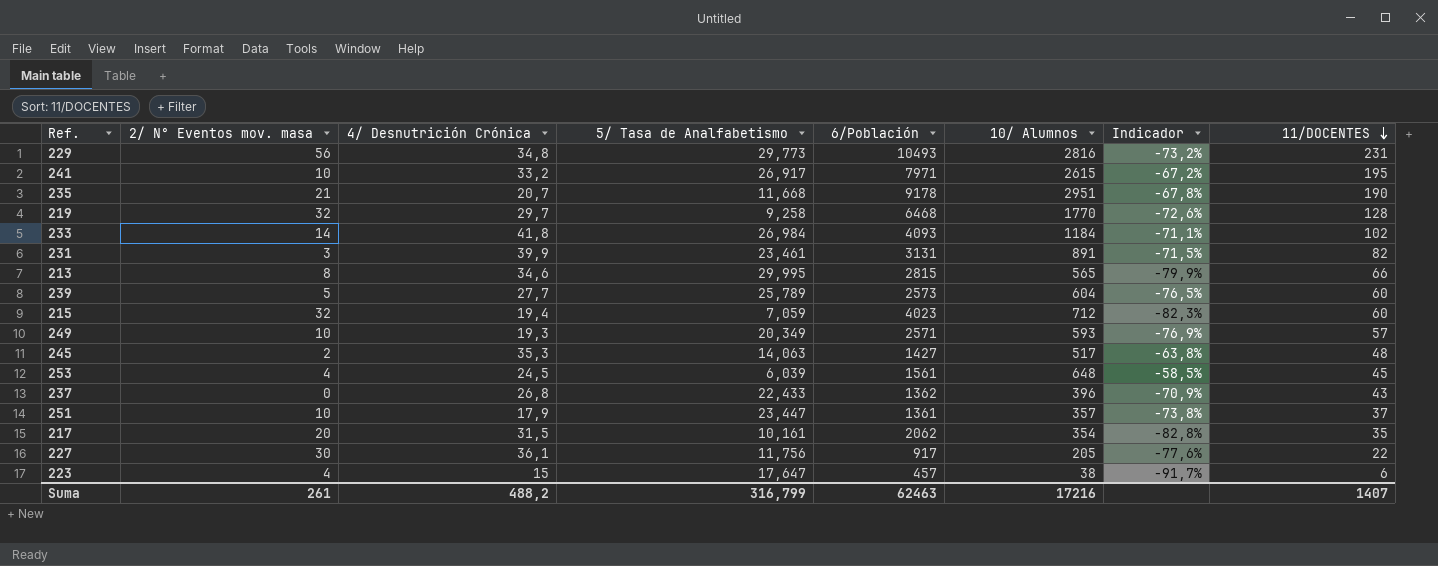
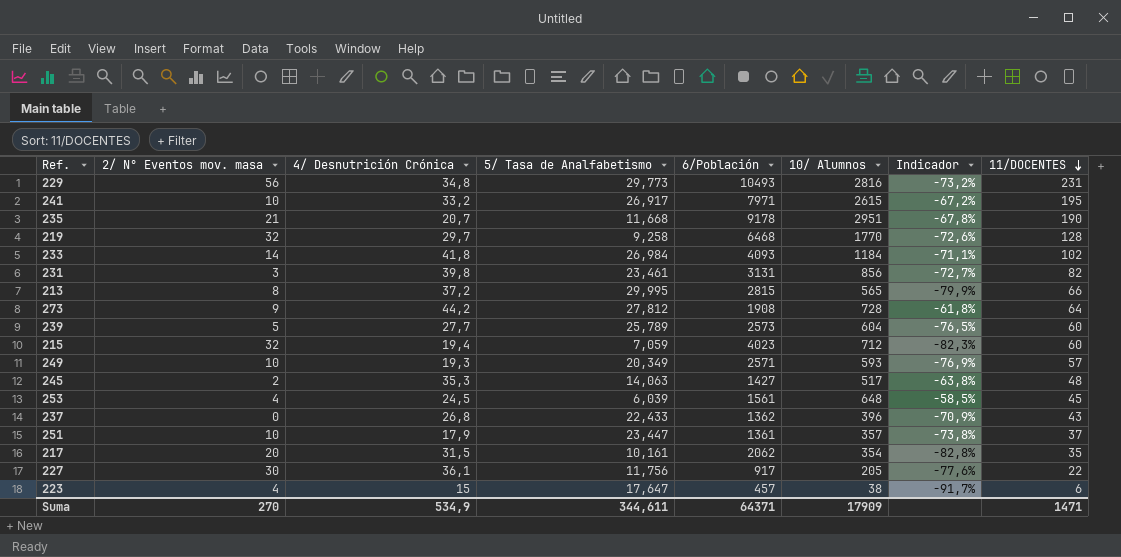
231 | 4/ Desnutrición Crónica: 39,9 -> 39,8
231 | 10/ Alumnos: 891 -> 856
231 | Indicador: -71,5% -> -72,7%
213 | 4/ Desnutrición Crónica: 34,6 -> 37,2
row 273: none -> 9 | 44,2 | 27,812 | 1908 | 728 | -61,8% | 64
Suma | 2/ N° Eventos mov. masa: 261 -> 270
Suma | 4/ Desnutrición Crónica: 488,2 -> 534,9
Suma | 5/ Tasa de Analfabetismo: 316,799 -> 344,611
Suma | 6/Población: 62463 -> 64371
Suma | 10/ Alumnos: 17216 -> 17909
Suma | 11/DOCENTES: 1407 -> 1471

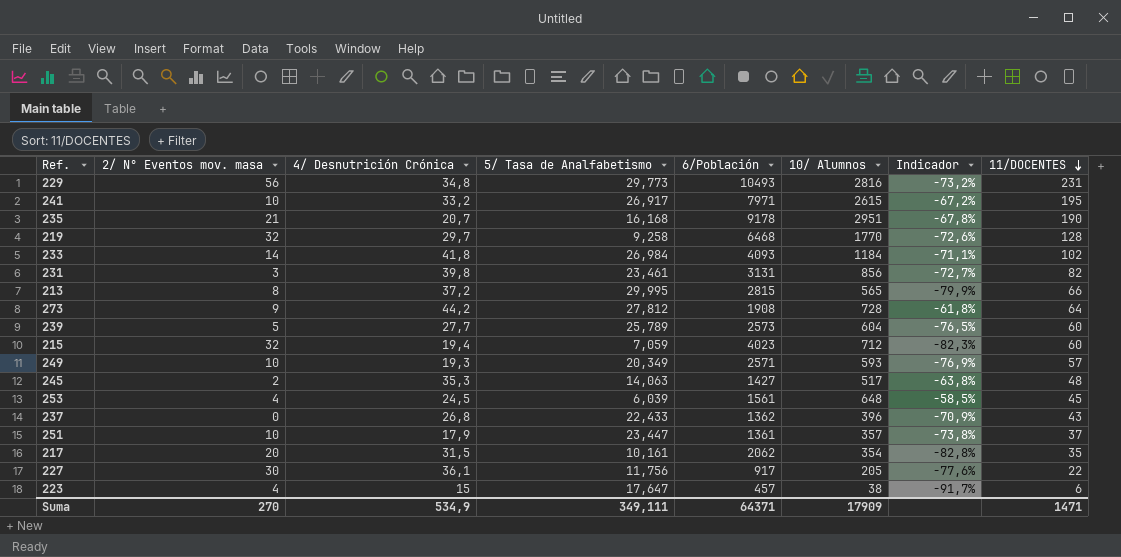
235 | 5/ Tasa de Analfabetismo: 11,668 -> 16,168
Suma | 5/ Tasa de Analfabetismo: 344,611 -> 349,111

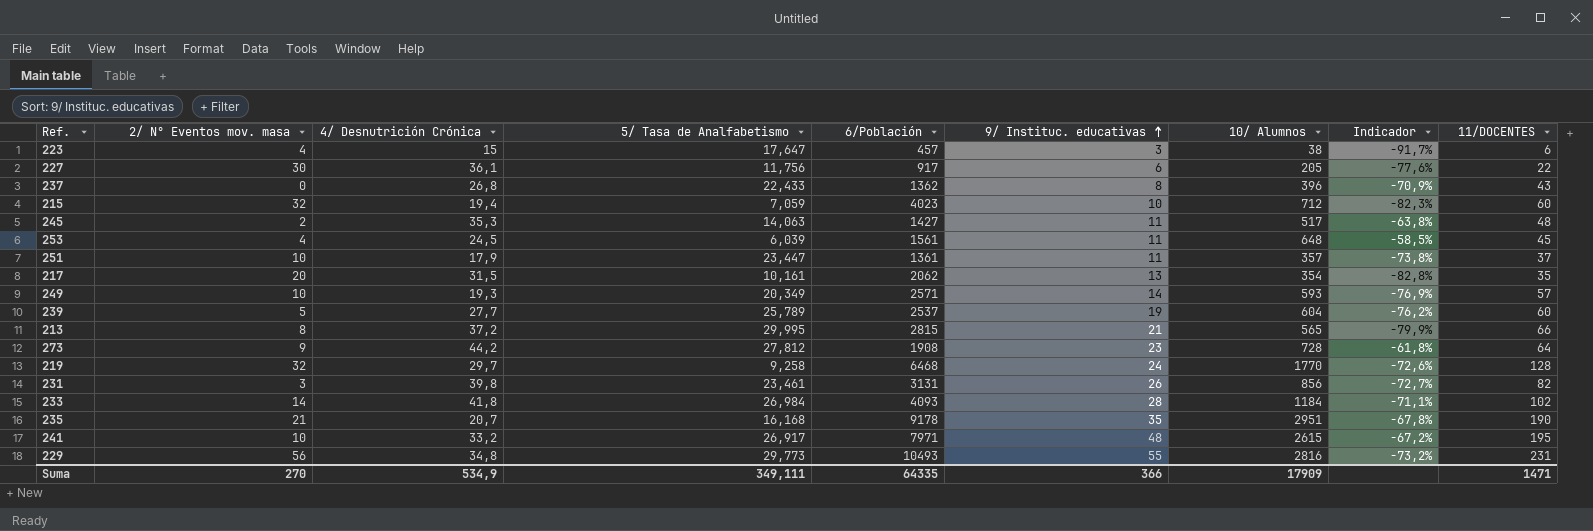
row order: 11/DOCENTES descending -> 9/ Instituc. educativas ascending
column 9/ Instituc. educativas | position: none -> 6
239 | 6/Población: 2573 -> 2537
239 | Indicador: -76,5% -> -76,2%
Suma | 6/Población: 64371 -> 64335

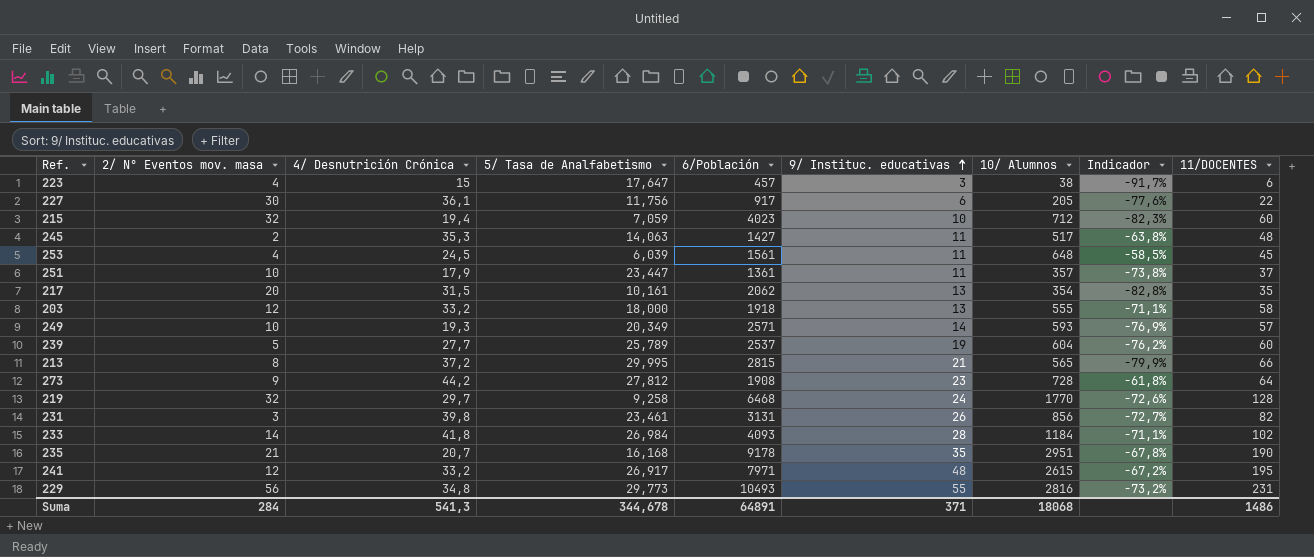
row 237: 0 | 26,8 | 22,433 | 1362 | 8 | 396 | -70,9% | 43 -> none
row 203: none -> 12 | 33,2 | 18,000 | 1918 | 13 | 555 | -71,1% | 58
241 | 2/ N° Eventos mov. masa: 10 -> 12
Suma | 2/ N° Eventos mov. masa: 270 -> 284
Suma | 4/ Desnutrición Crónica: 534,9 -> 541,3
Suma | 5/ Tasa de Analfabetismo: 349,111 -> 344,678
Suma | 6/Población: 64335 -> 64891
Suma | 9/ Instituc. educativas: 366 -> 371
Suma | 10/ Alumnos: 17909 -> 18068
Suma | 11/DOCENTES: 1471 -> 1486

